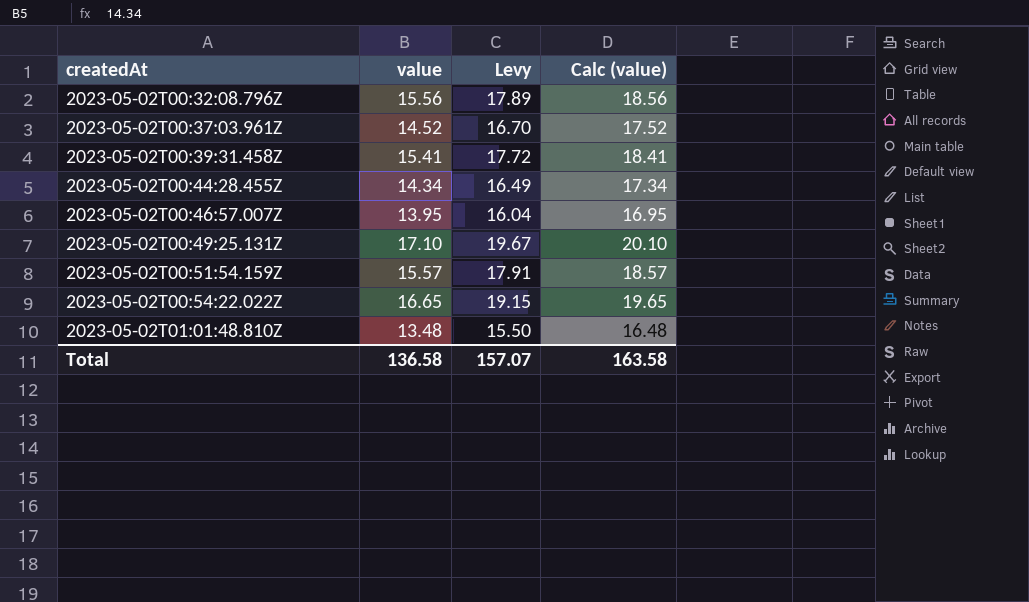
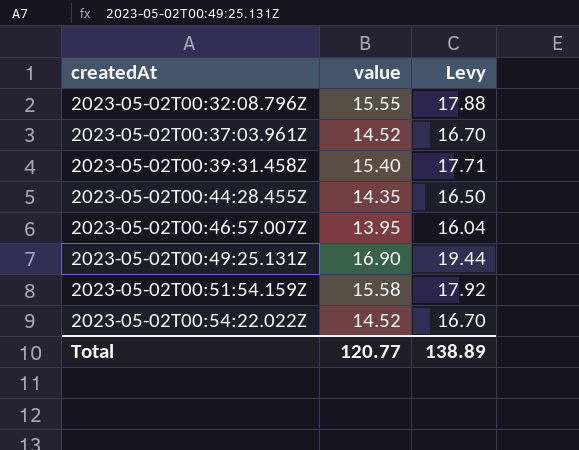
column Calc (value) | formula: [value] + 3 -> none
row 2023-05-02T01:01:48.810Z: 13.48 | 15.50 | 16.48 -> none
2023-05-02T00:32:08.796Z | value: 15.56 -> 15.55
2023-05-02T00:32:08.796Z | Levy: 17.89 -> 17.88
2023-05-02T00:39:31.458Z | value: 15.41 -> 15.40
2023-05-02T00:39:31.458Z | Levy: 17.72 -> 17.71
2023-05-02T00:44:28.455Z | value: 14.34 -> 14.35
2023-05-02T00:44:28.455Z | Levy: 16.49 -> 16.50
2023-05-02T00:49:25.131Z | value: 17.10 -> 16.90
2023-05-02T00:49:25.131Z | Levy: 19.67 -> 19.44
2023-05-02T00:51:54.159Z | value: 15.57 -> 15.58
2023-05-02T00:51:54.159Z | Levy: 17.91 -> 17.92
2023-05-02T00:54:22.022Z | value: 16.65 -> 14.52
2023-05-02T00:54:22.022Z | Levy: 19.15 -> 16.70
Total | value: 136.58 -> 120.77
Total | Levy: 157.07 -> 138.89

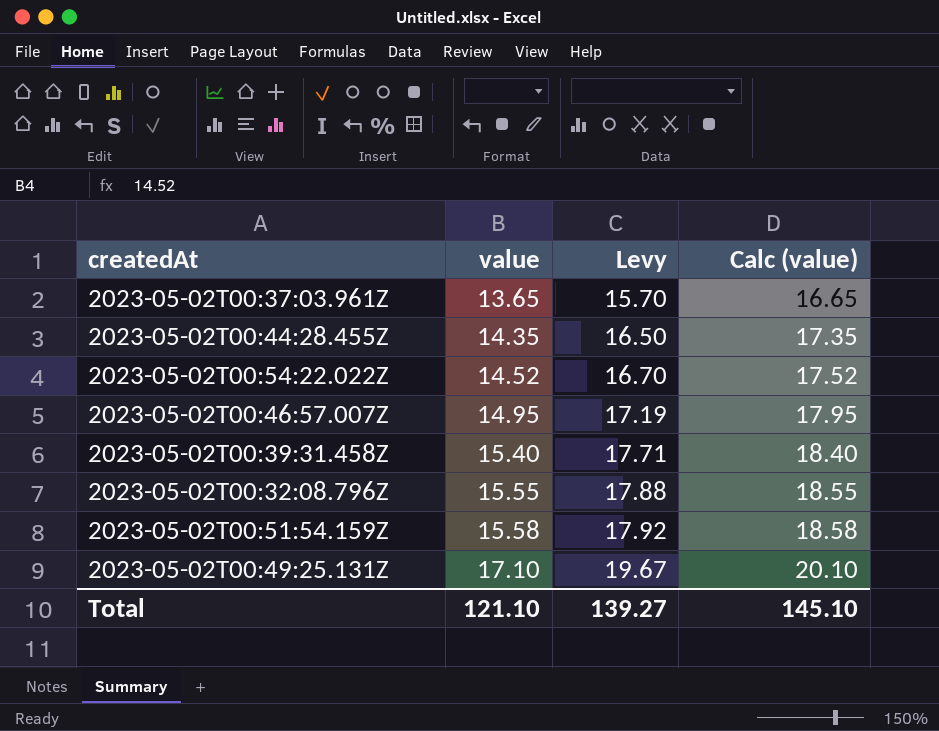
row order: createdAt ascending -> value ascending
column Calc (value) | formula: none -> [value] + 3
2023-05-02T00:37:03.961Z | value: 14.52 -> 13.65
2023-05-02T00:37:03.961Z | Levy: 16.70 -> 15.70
2023-05-02T00:46:57.007Z | value: 13.95 -> 14.95
2023-05-02T00:46:57.007Z | Levy: 16.04 -> 17.19
2023-05-02T00:49:25.131Z | value: 16.90 -> 17.10
2023-05-02T00:49:25.131Z | Levy: 19.44 -> 19.67
Total | value: 120.77 -> 121.10
Total | Levy: 138.89 -> 139.27

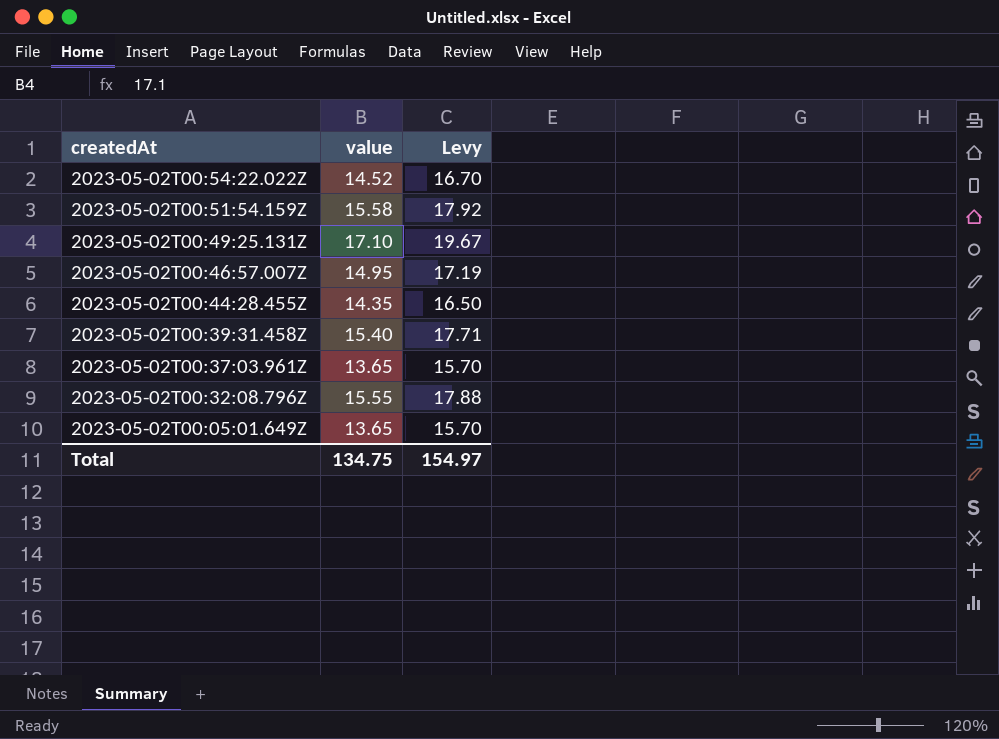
row order: value ascending -> createdAt descending
column Calc (value) | formula: [value] + 3 -> none
row 2023-05-02T00:05:01.649Z: none -> 13.65 | 15.70
Total | value: 121.10 -> 134.75
Total | Levy: 139.27 -> 154.97

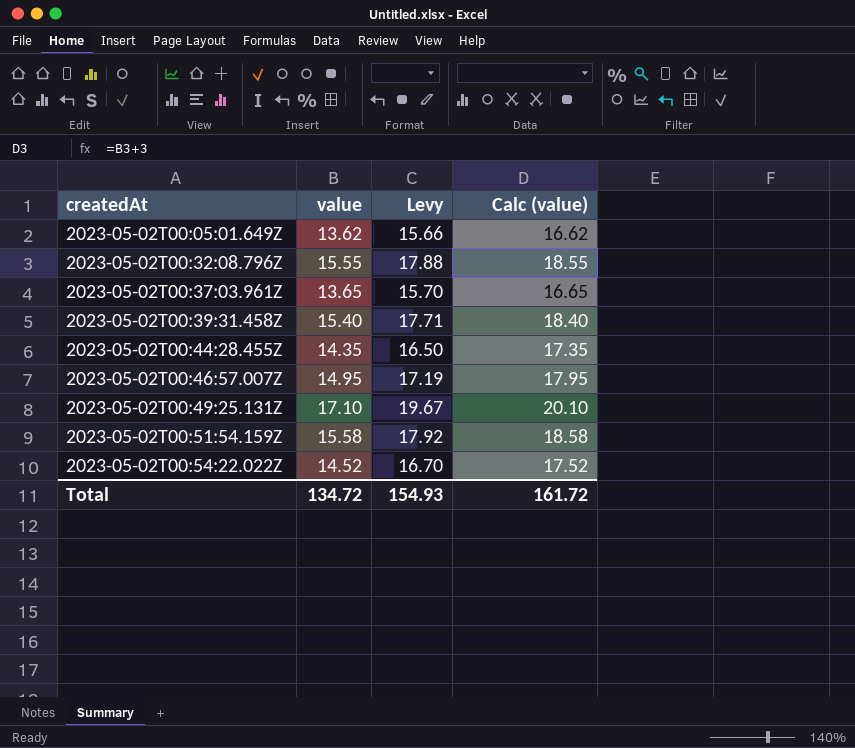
row order: createdAt descending -> createdAt ascending
column Calc (value) | formula: none -> [value] + 3
2023-05-02T00:05:01.649Z | value: 13.65 -> 13.62
2023-05-02T00:05:01.649Z | Levy: 15.70 -> 15.66
Total | value: 134.75 -> 134.72
Total | Levy: 154.97 -> 154.93

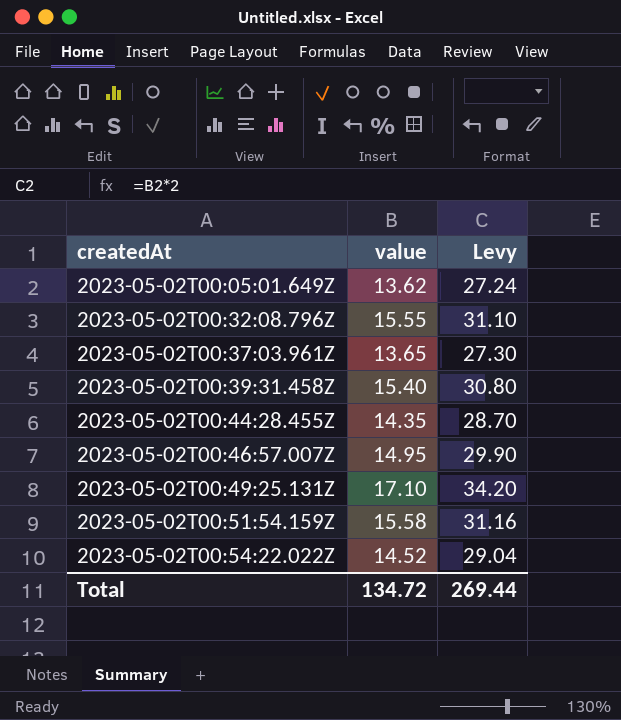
column Calc (value) | formula: [value] + 3 -> none
column Levy | formula: [value] * 1.15 -> [value] * 2
Total | Levy: 154.93 -> 269.44

